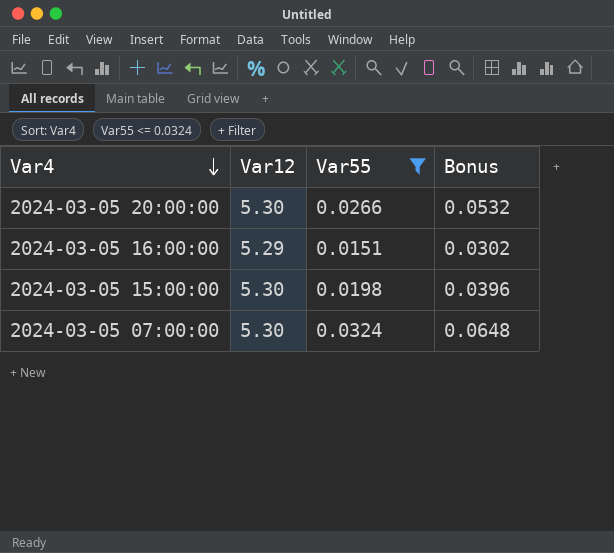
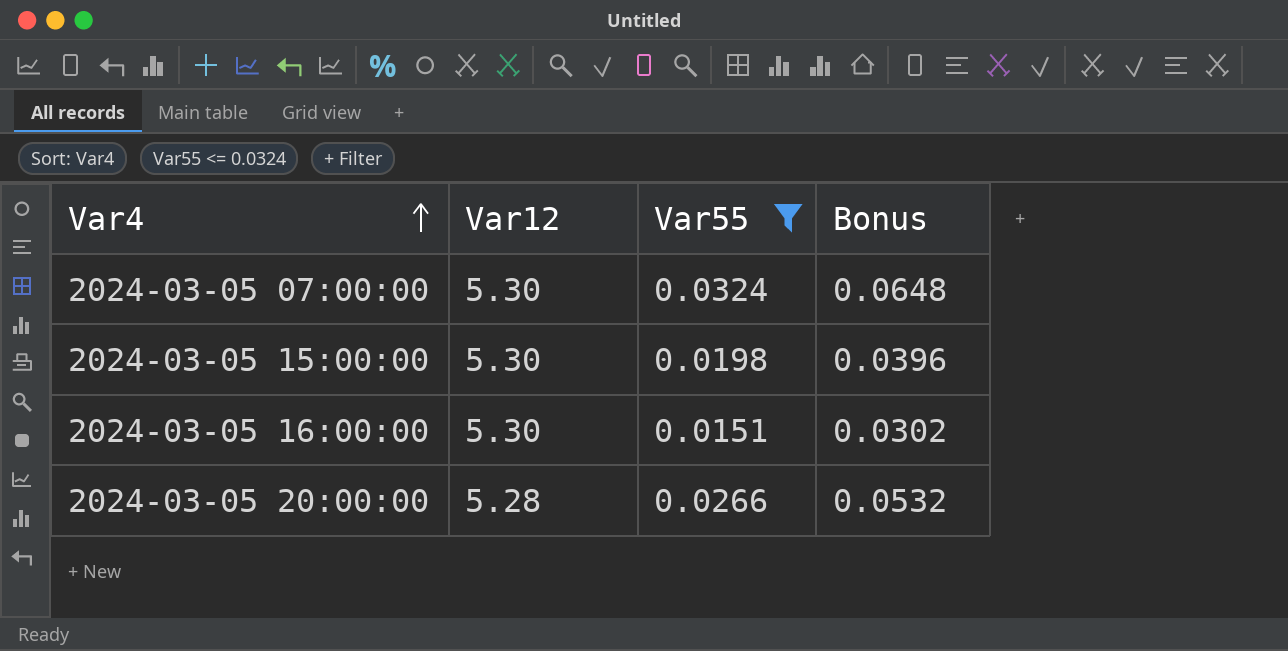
row order: Var4 descending -> Var4 ascending
2024-03-05 16:00:00 | Var12: 5.29 -> 5.30
2024-03-05 20:00:00 | Var12: 5.30 -> 5.28

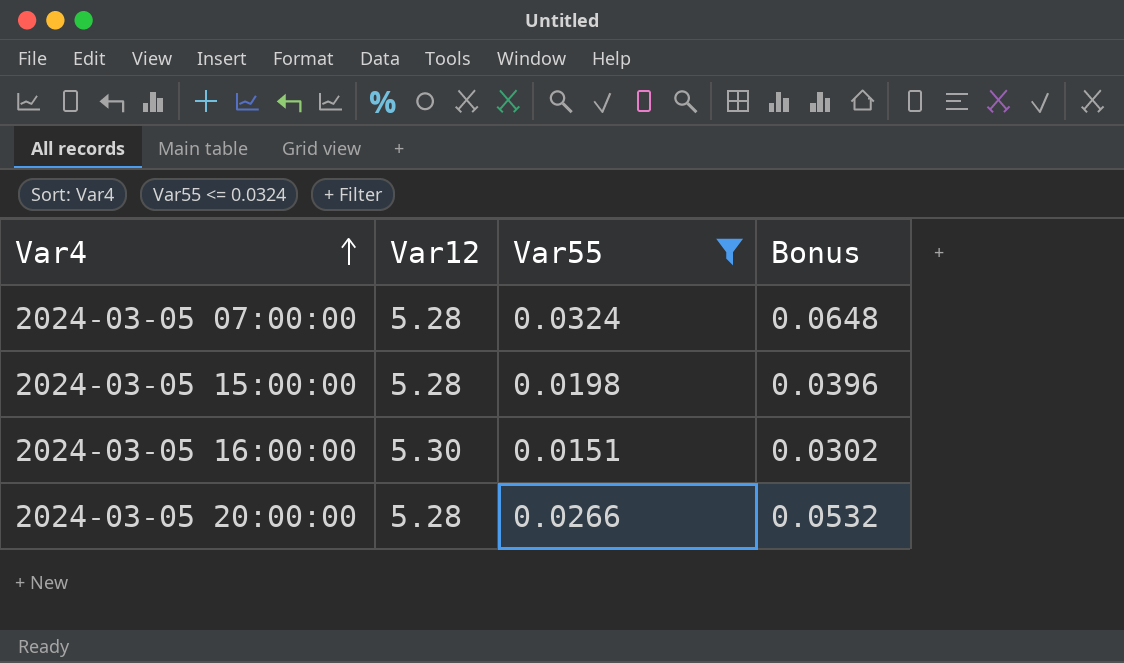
2024-03-05 07:00:00 | Var12: 5.30 -> 5.28
2024-03-05 15:00:00 | Var12: 5.30 -> 5.28

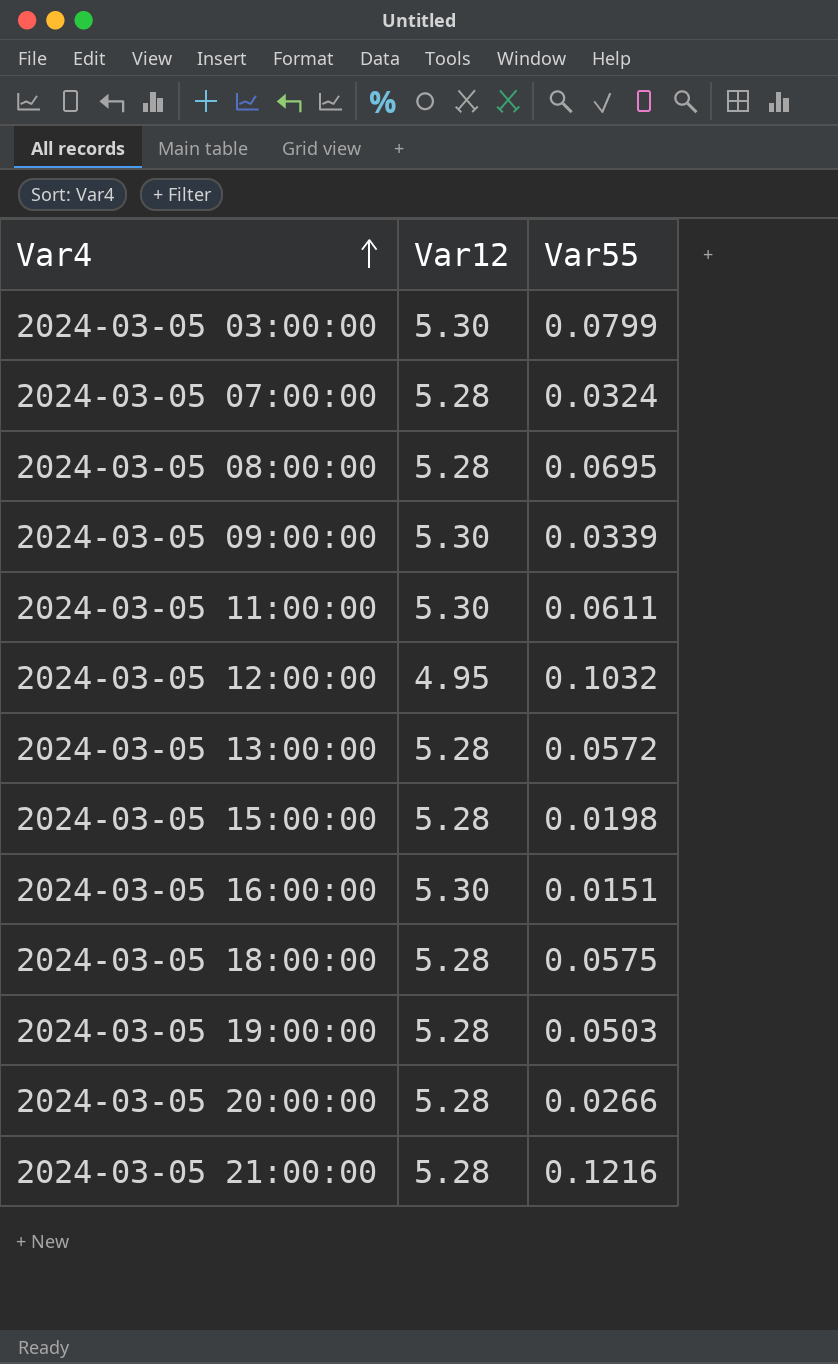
filter: Var55 <= 0.0324 -> none
column Bonus | formula: [Var55] * 2 -> none

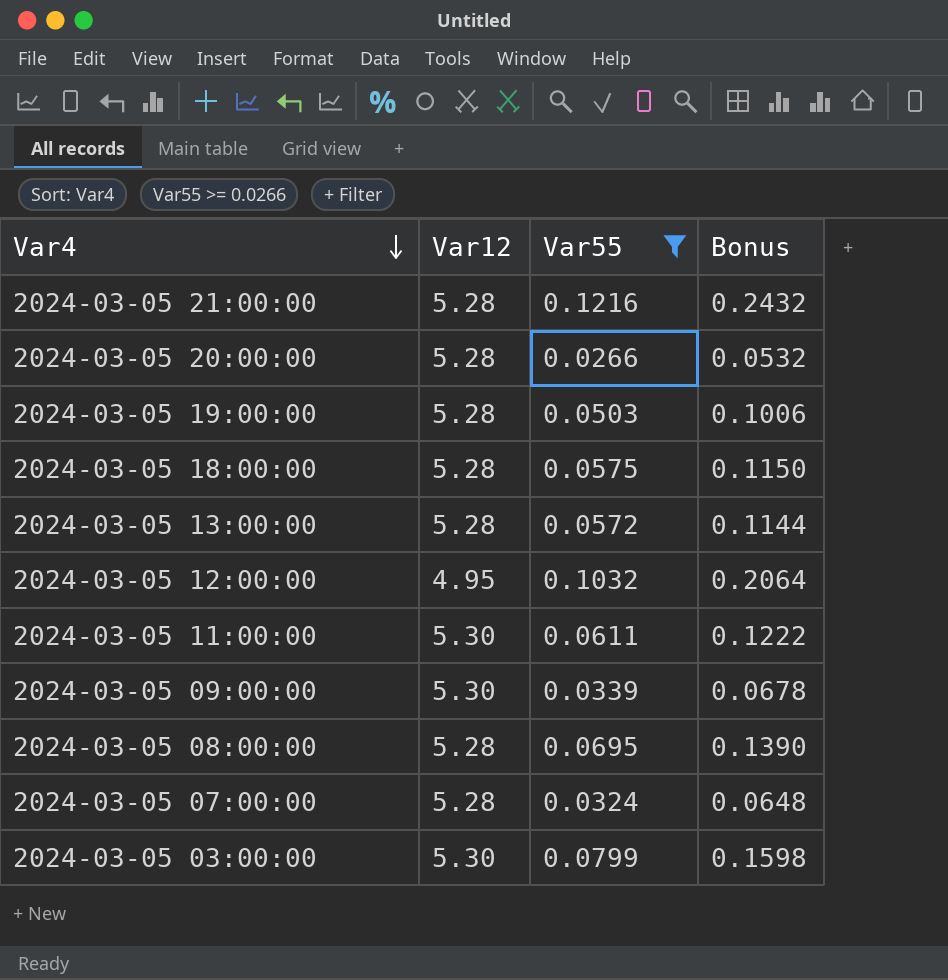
filter: none -> Var55 >= 0.0266
row order: Var4 ascending -> Var4 descending
column Bonus | formula: none -> [Var55] * 2

